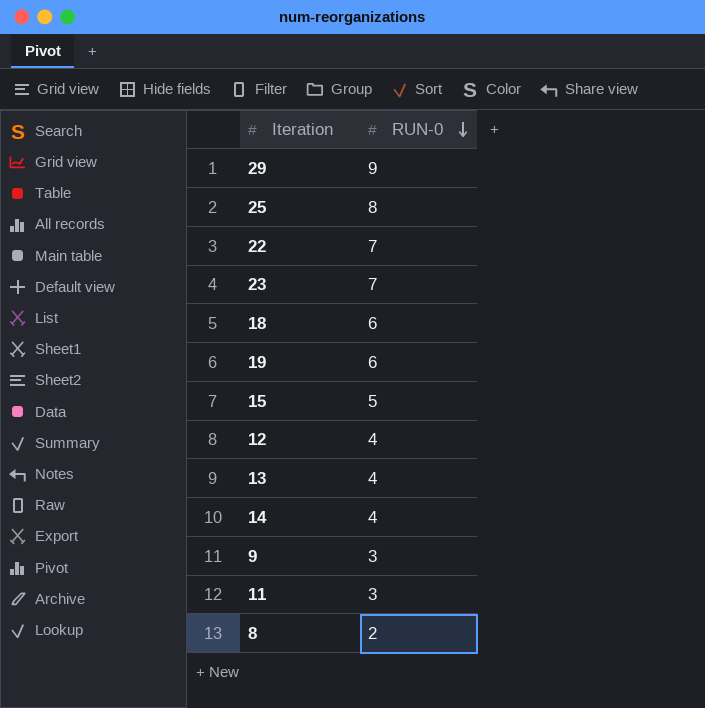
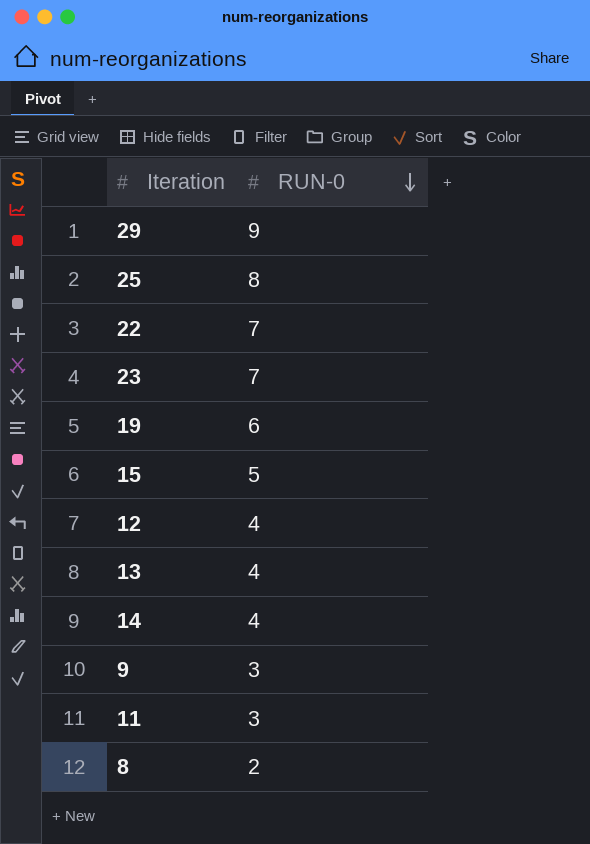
row 18: 6 -> none

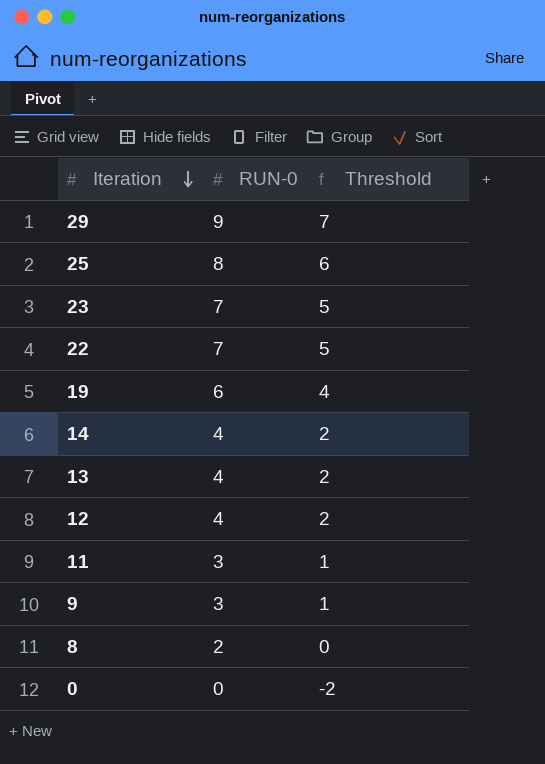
row order: RUN-0 descending -> Iteration descending
column Threshold | formula: none -> [RUN-0] - 2
row 15: 5 -> none
row 0: none -> 0 | -2

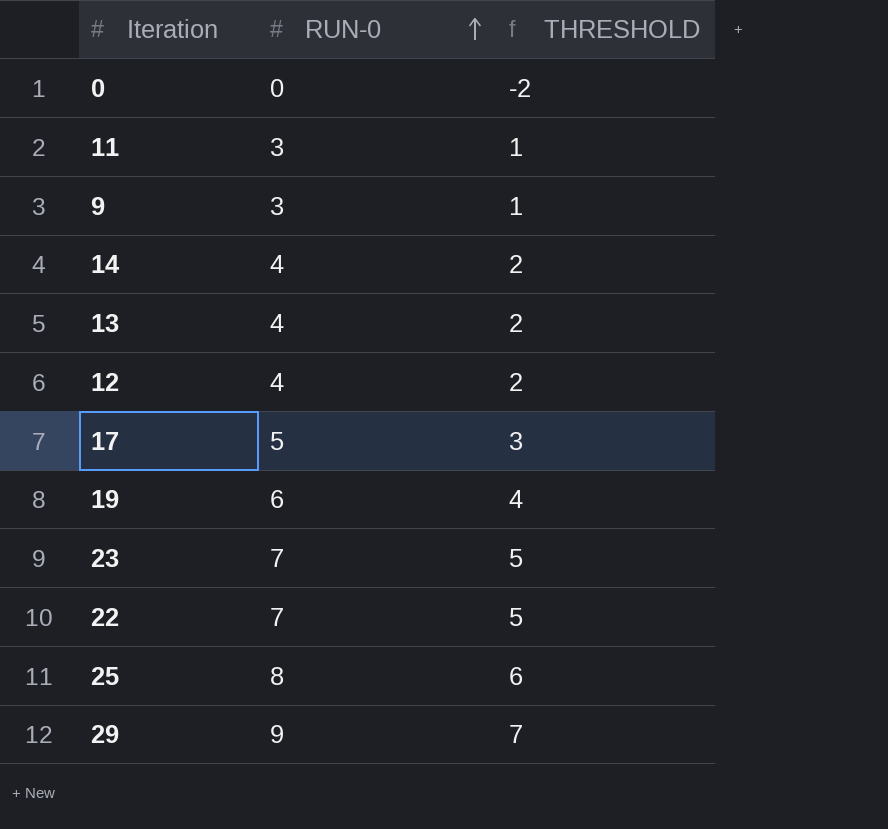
row order: Iteration descending -> RUN-0 ascending
column name: Threshold -> THRESHOLD
row 8: 2 | 0 -> none
row 17: none -> 5 | 3

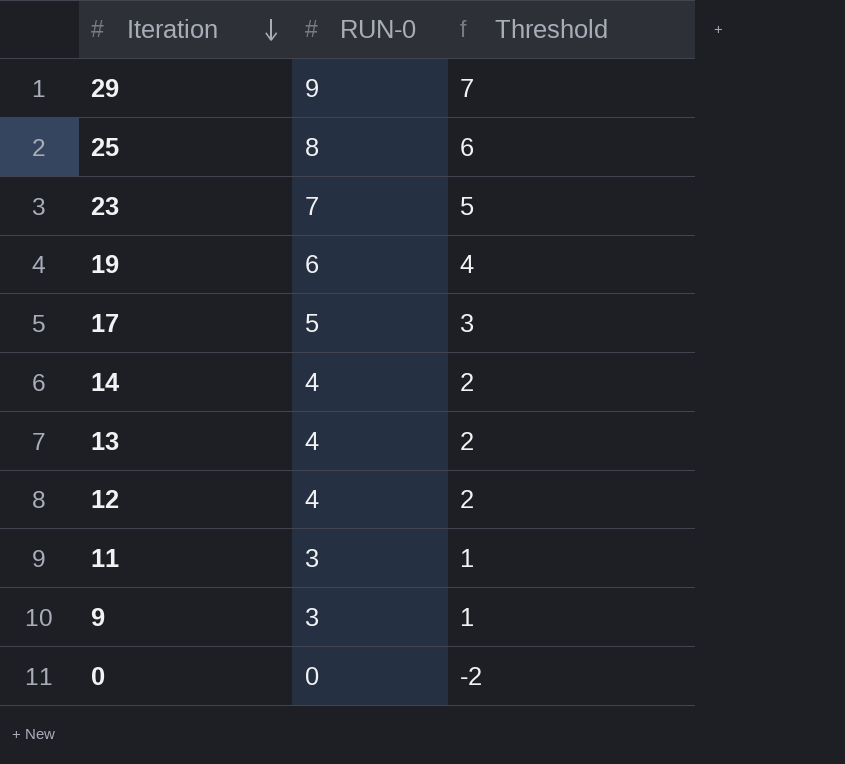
row order: RUN-0 ascending -> Iteration descending
column name: THRESHOLD -> Threshold
row 22: 7 | 5 -> none

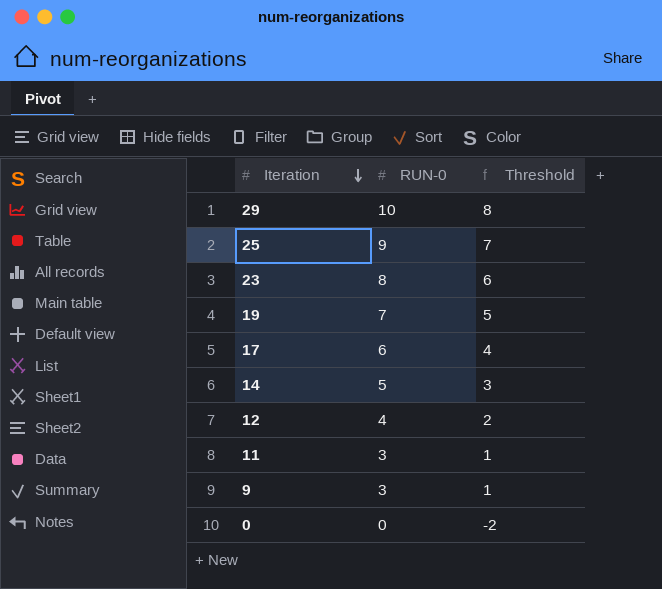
row 13: 4 | 2 -> none
29 | RUN-0: 9 -> 10
29 | Threshold: 7 -> 8
25 | RUN-0: 8 -> 9
25 | Threshold: 6 -> 7
23 | RUN-0: 7 -> 8
23 | Threshold: 5 -> 6
19 | RUN-0: 6 -> 7
19 | Threshold: 4 -> 5
17 | RUN-0: 5 -> 6
17 | Threshold: 3 -> 4
14 | RUN-0: 4 -> 5
14 | Threshold: 2 -> 3

